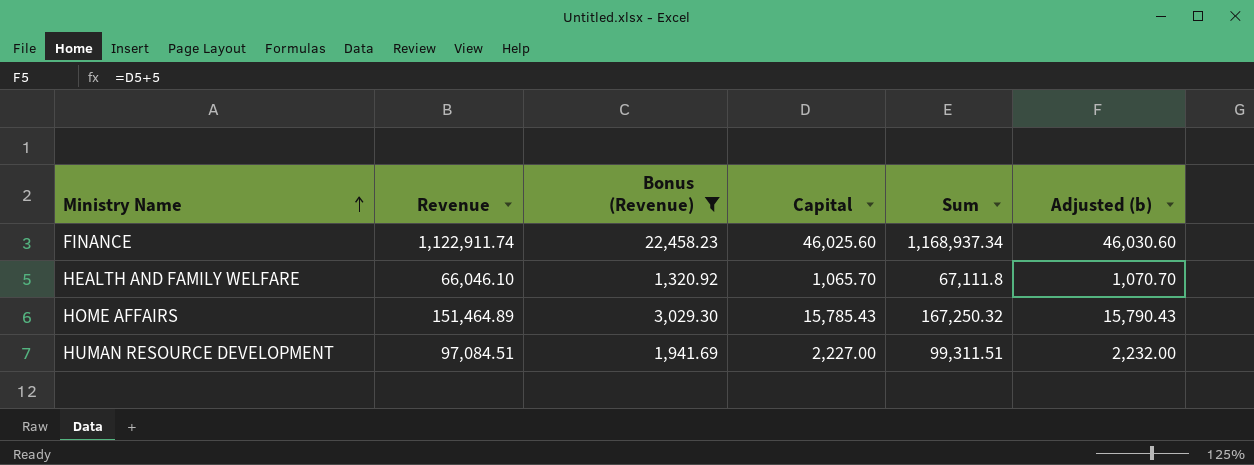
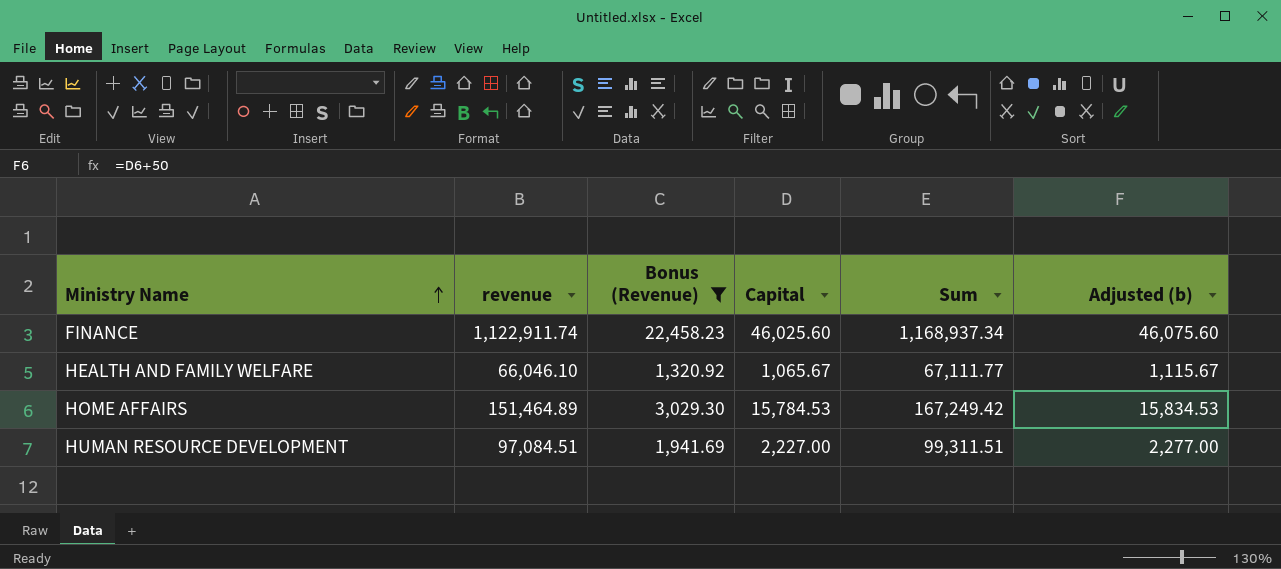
column name: Revenue -> revenue
column Adjusted (b) | formula: [Capital] + 5 -> [Capital] + 50
HEALTH AND FAMILY WELFARE | Capital: 1,065.70 -> 1,065.67
HEALTH AND FAMILY WELFARE | Sum: 67,111.8 -> 67,111.77
HOME AFFAIRS | Capital: 15,785.43 -> 15,784.53
HOME AFFAIRS | Sum: 167,250.32 -> 167,249.42

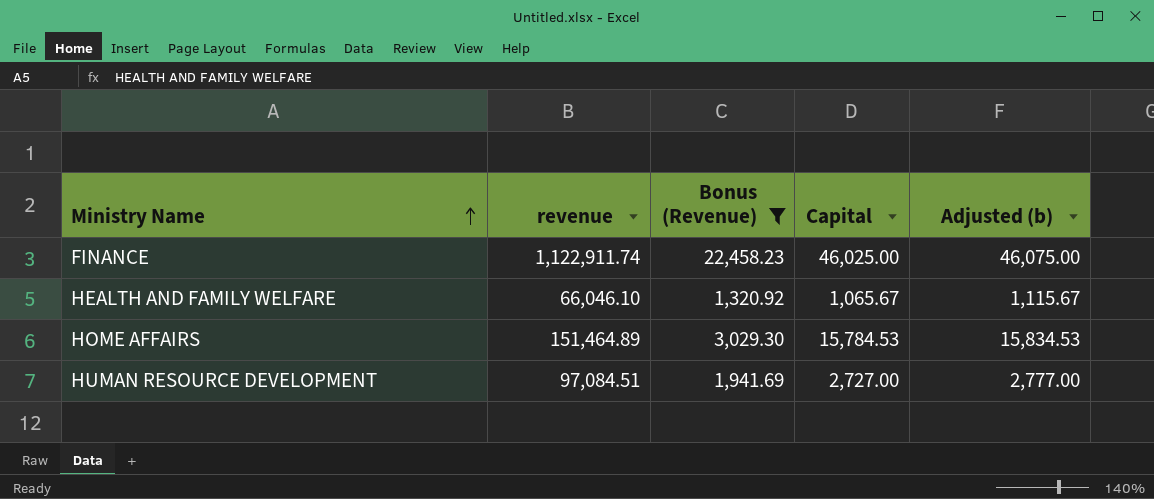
column Sum | formula: [revenue] + [Capital] -> none
FINANCE | Capital: 46,025.60 -> 46,025.00
FINANCE | Adjusted (b): 46,075.60 -> 46,075.00
HUMAN RESOURCE DEVELOPMENT | Capital: 2,227.00 -> 2,727.00
HUMAN RESOURCE DEVELOPMENT | Adjusted (b): 2,277.00 -> 2,777.00

